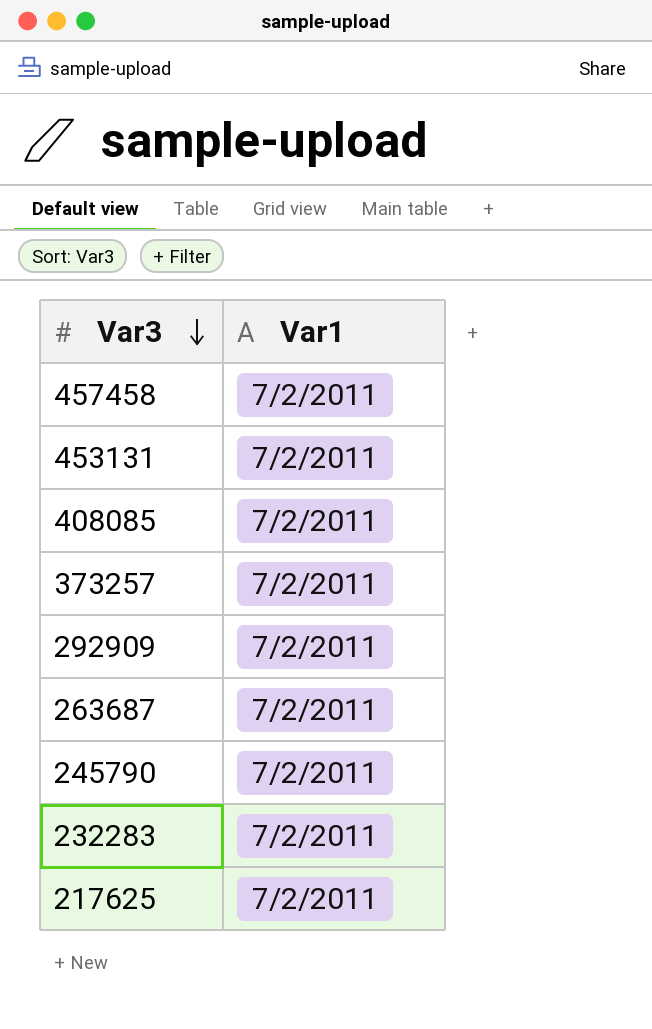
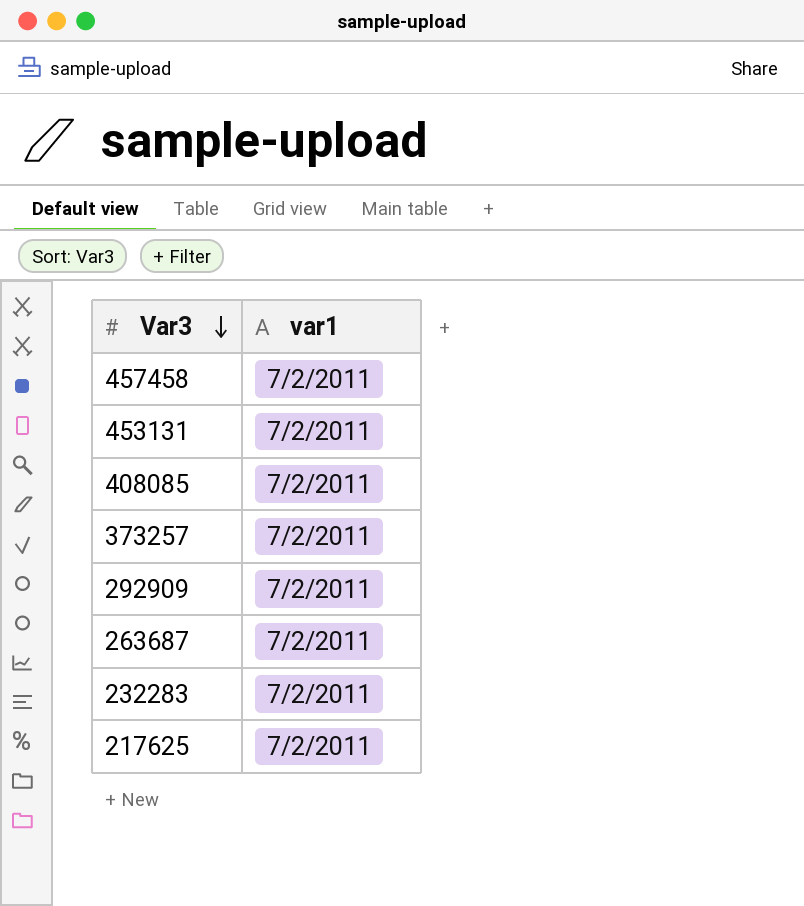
column name: Var1 -> var1
row 245790: 7/2/2011 -> none

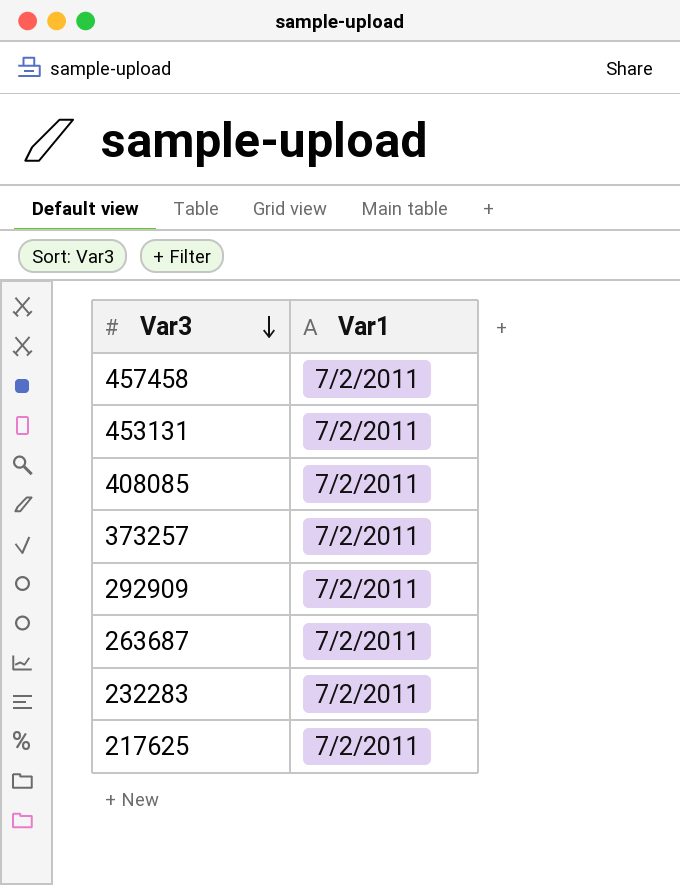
column name: var1 -> Var1

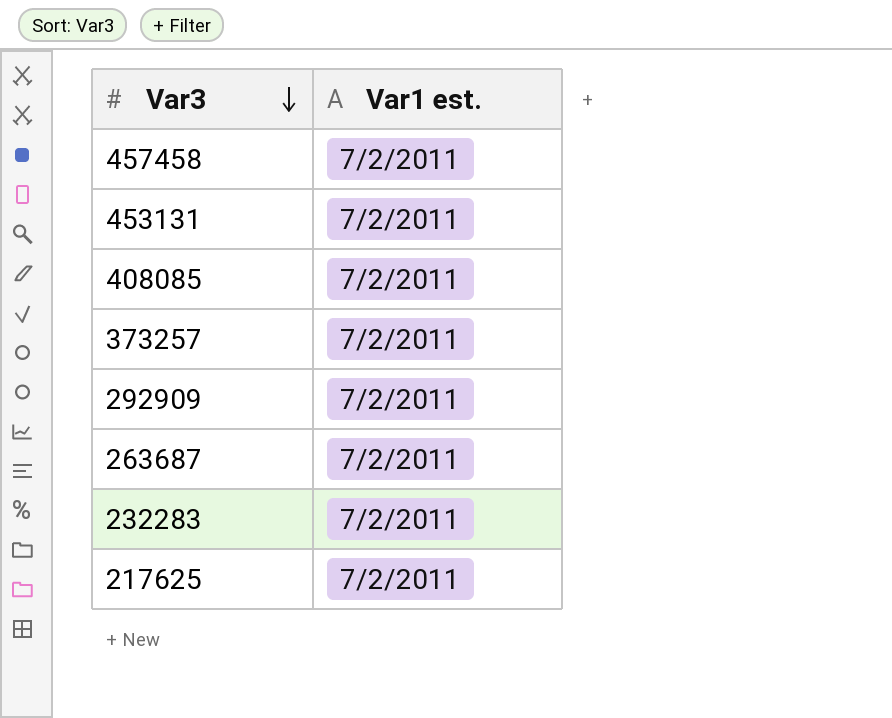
column name: Var1 -> Var1 est.

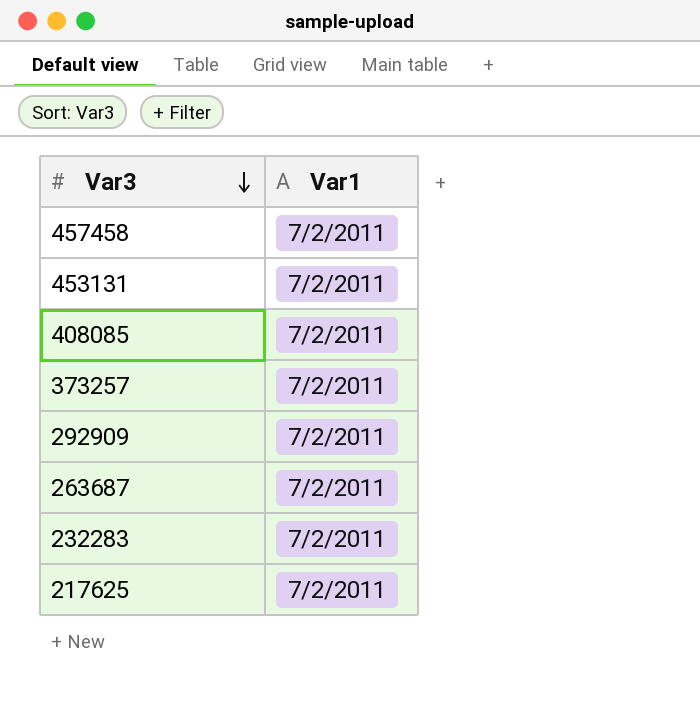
column name: Var1 est. -> Var1

